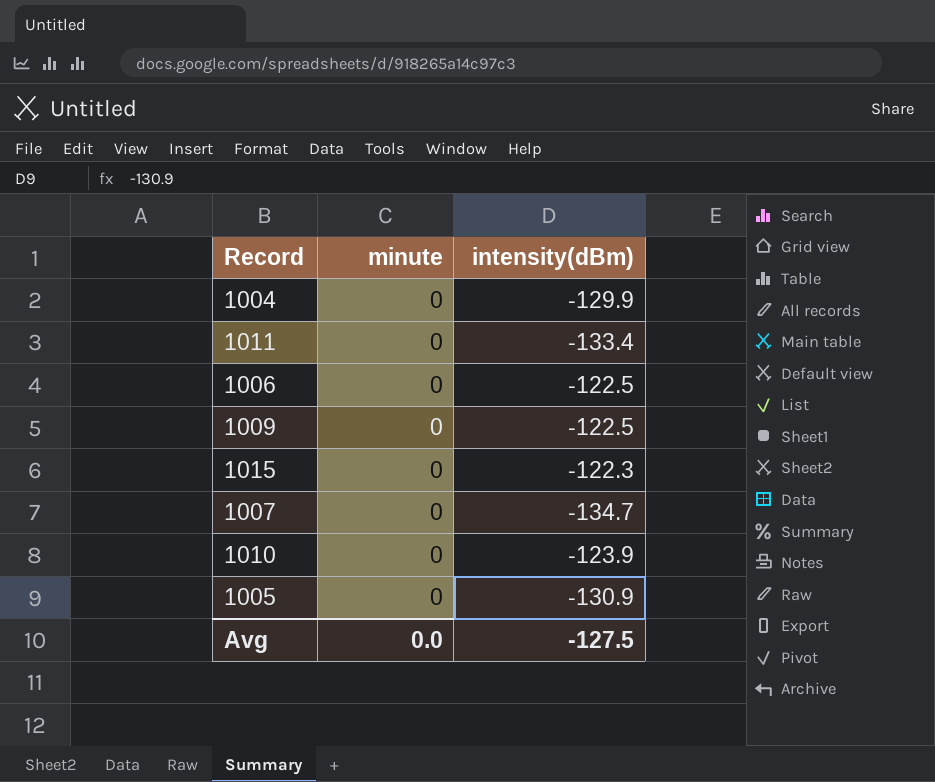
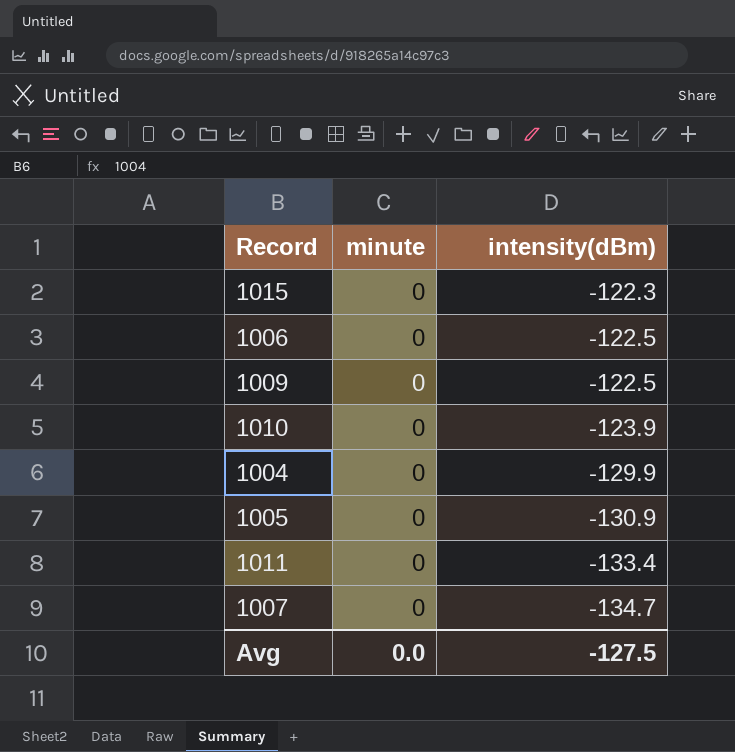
row order: none -> intensity(dBm) descending

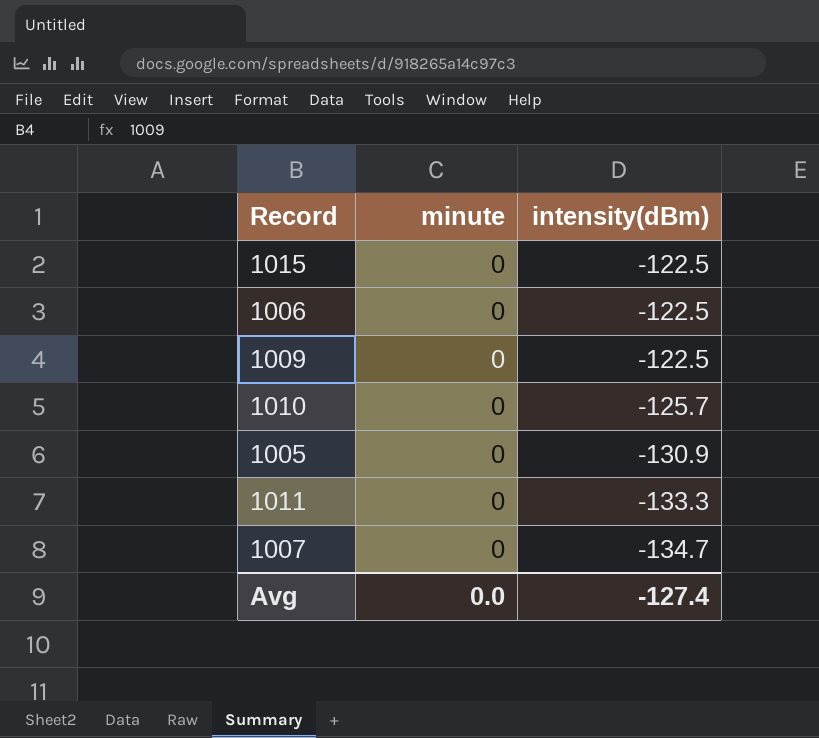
row 1004: 0 | -129.9 -> none
1015 | intensity(dBm): -122.3 -> -122.5
1010 | intensity(dBm): -123.9 -> -125.7
1011 | intensity(dBm): -133.4 -> -133.3
Avg | intensity(dBm): -127.5 -> -127.4

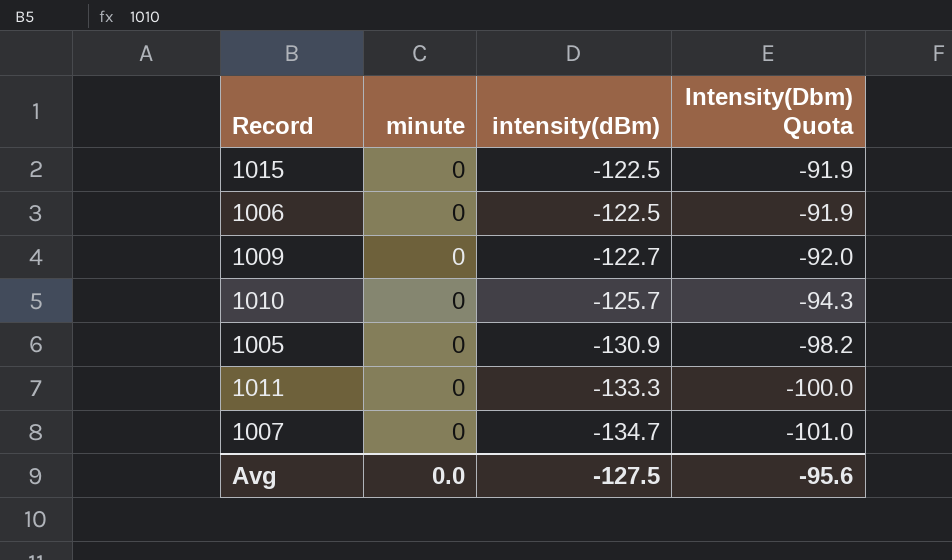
column Intensity(Dbm) Quota | formula: none -> [intensity(dBm)] * 0.75
1009 | intensity(dBm): -122.5 -> -122.7
Avg | intensity(dBm): -127.4 -> -127.5

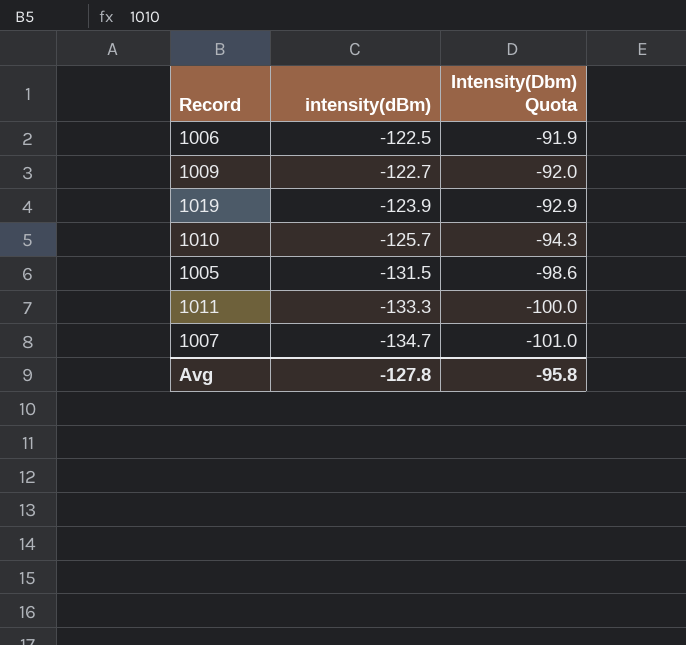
column minute | position: 2 -> none
row 1015: 0 | -122.5 | -91.9 -> none
row 1019: none -> -123.9 | -92.9
1005 | intensity(dBm): -130.9 -> -131.5
1005 | Intensity(Dbm) Quota: -98.2 -> -98.6
Avg | intensity(dBm): -127.5 -> -127.8
Avg | Intensity(Dbm) Quota: -95.6 -> -95.8

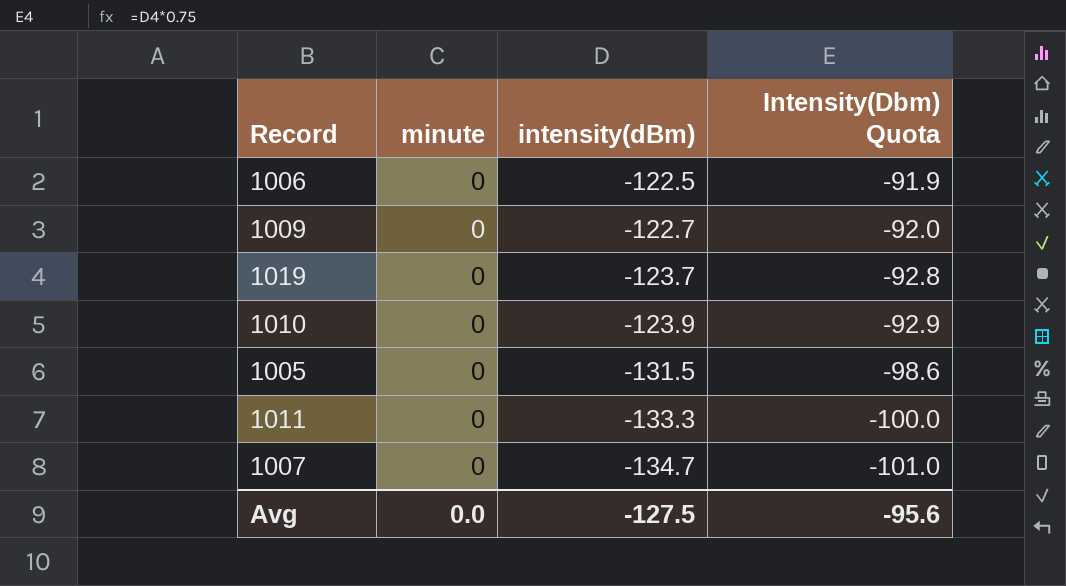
column minute | position: none -> 2
1019 | intensity(dBm): -123.9 -> -123.7
1019 | Intensity(Dbm) Quota: -92.9 -> -92.8
1010 | intensity(dBm): -125.7 -> -123.9
1010 | Intensity(Dbm) Quota: -94.3 -> -92.9
Avg | intensity(dBm): -127.8 -> -127.5
Avg | Intensity(Dbm) Quota: -95.8 -> -95.6

